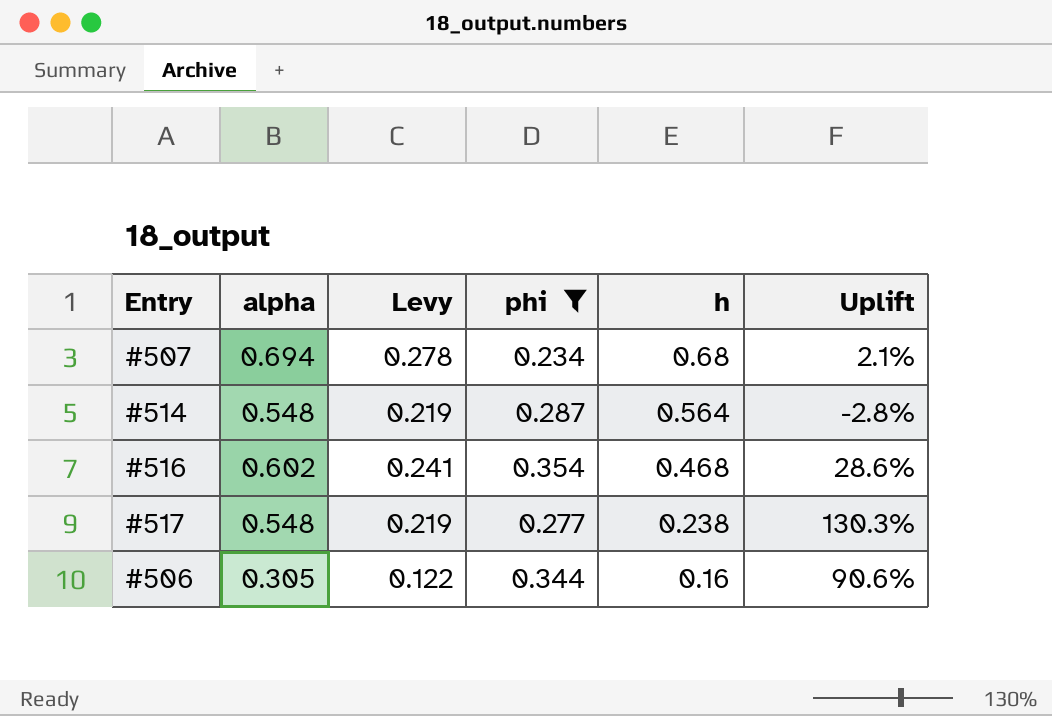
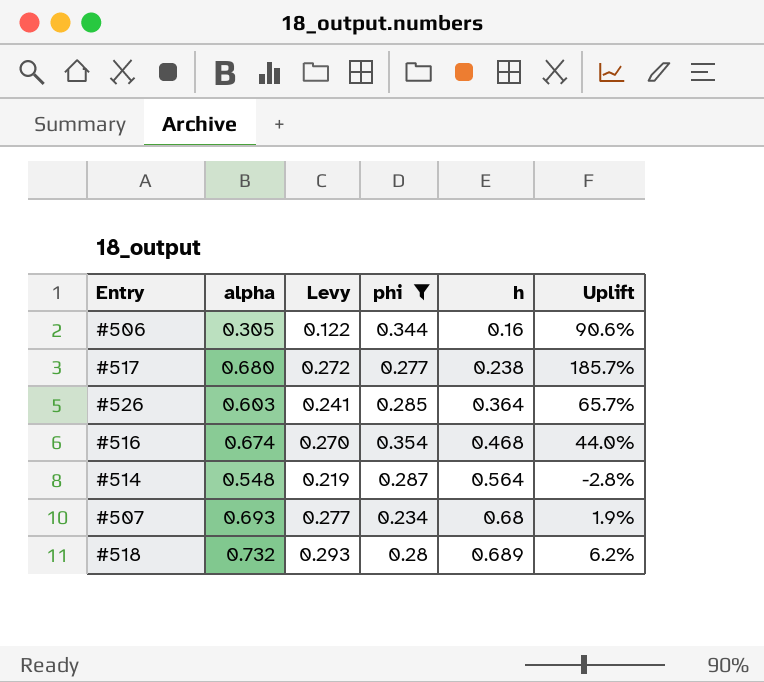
row order: h descending -> h ascending
#517 | alpha: 0.548 -> 0.680
#517 | Levy: 0.219 -> 0.272
#517 | Uplift: 130.3% -> 185.7%
row #526: none -> 0.603 | 0.241 | 0.285 | 0.364 | 65.7%
#516 | alpha: 0.602 -> 0.674
#516 | Levy: 0.241 -> 0.270
#516 | Uplift: 28.6% -> 44.0%
#507 | alpha: 0.694 -> 0.693
#507 | Levy: 0.278 -> 0.277
#507 | Uplift: 2.1% -> 1.9%
row #518: none -> 0.732 | 0.293 | 0.28 | 0.689 | 6.2%

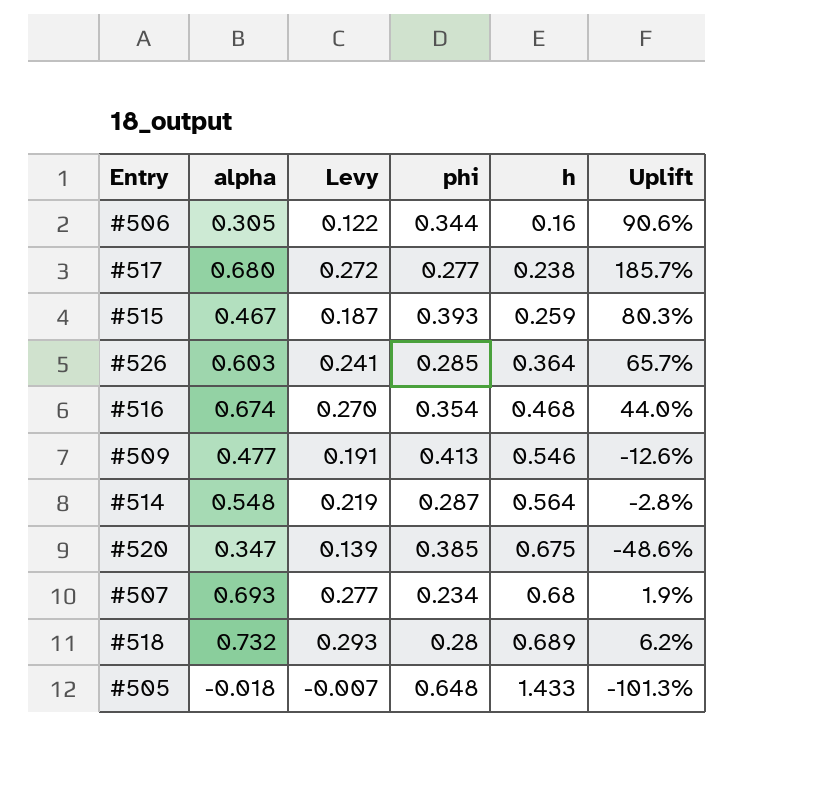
filter: phi <= 0.354 -> none

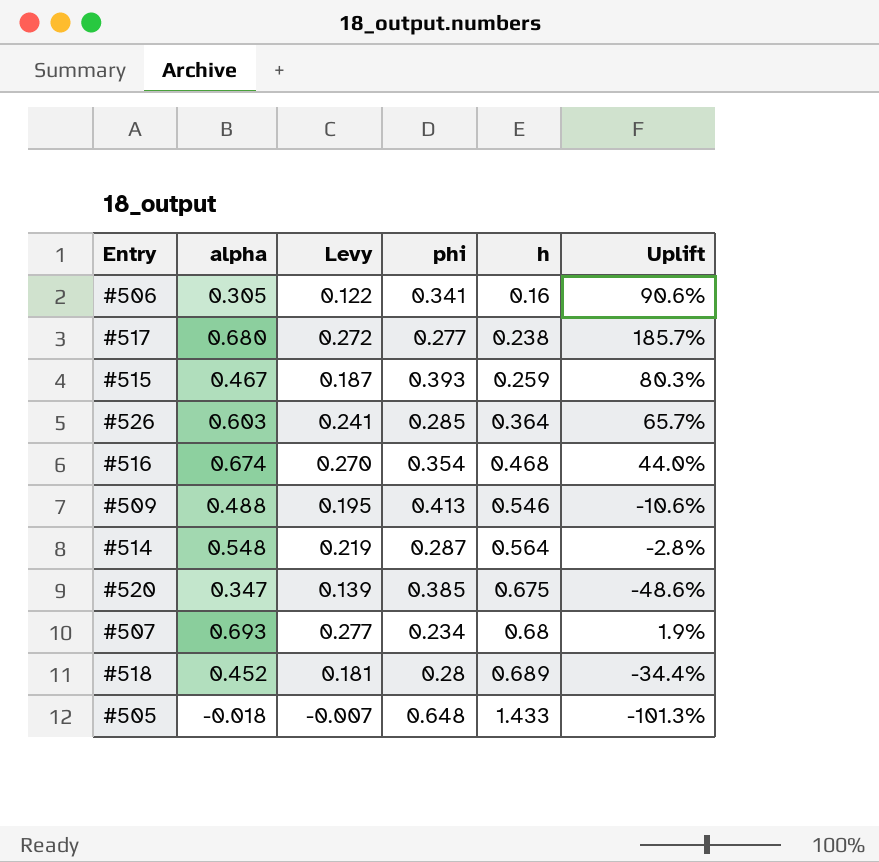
#506 | phi: 0.344 -> 0.341
#509 | alpha: 0.477 -> 0.488
#509 | Levy: 0.191 -> 0.195
#509 | Uplift: -12.6% -> -10.6%
#518 | alpha: 0.732 -> 0.452
#518 | Levy: 0.293 -> 0.181
#518 | Uplift: 6.2% -> -34.4%

